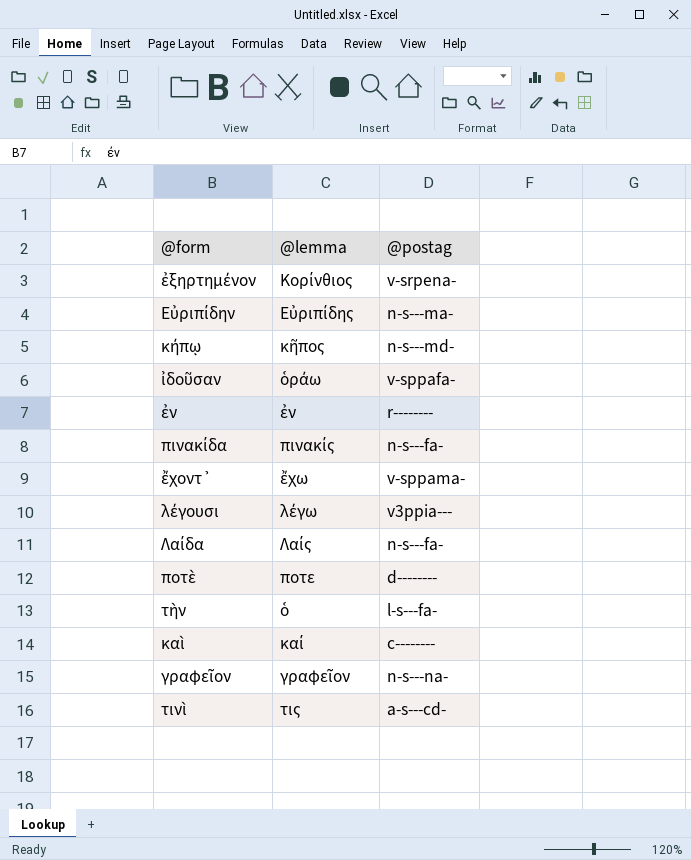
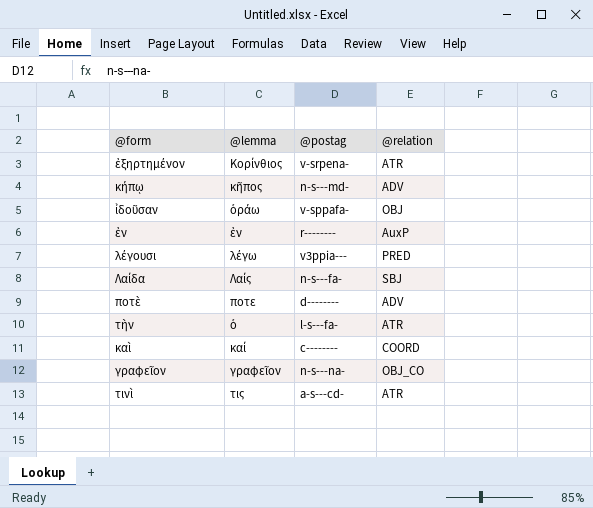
column @relation | position: none -> 4
row Εὐριπίδην: Εὐριπίδης | n-s---ma- -> none
row πινακίδα: πινακίς | n-s---fa- -> none
row ἔχοντ᾽: ἔχω | v-sppama- -> none

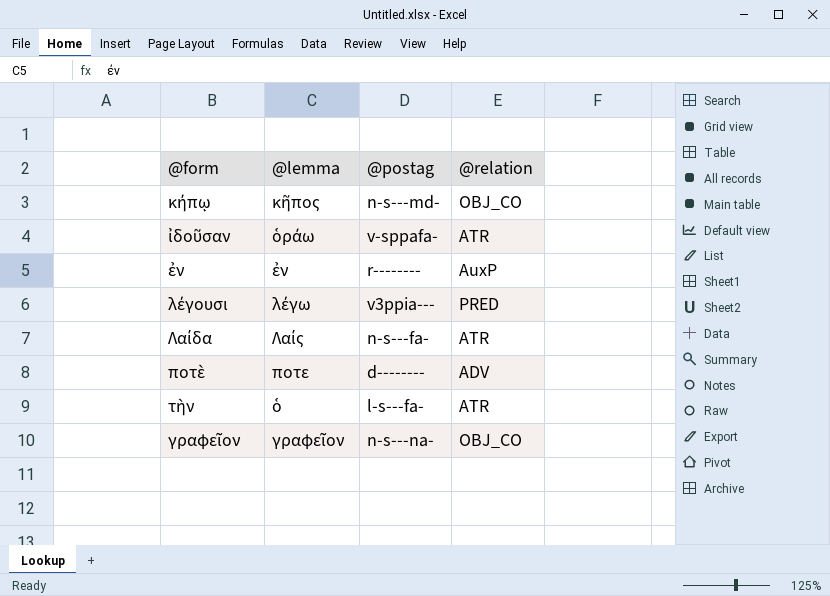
row ἐξηρτημένον: Κορίνθιος | v-srpena- | ATR -> none
row καὶ: καί | c-------- | COORD -> none
row τινὶ: τις | a-s---cd- | ATR -> none
κήπῳ | @relation: ADV -> OBJ_CO
ἰδοῦσαν | @relation: OBJ -> ATR
Λαίδα | @relation: SBJ -> ATR

